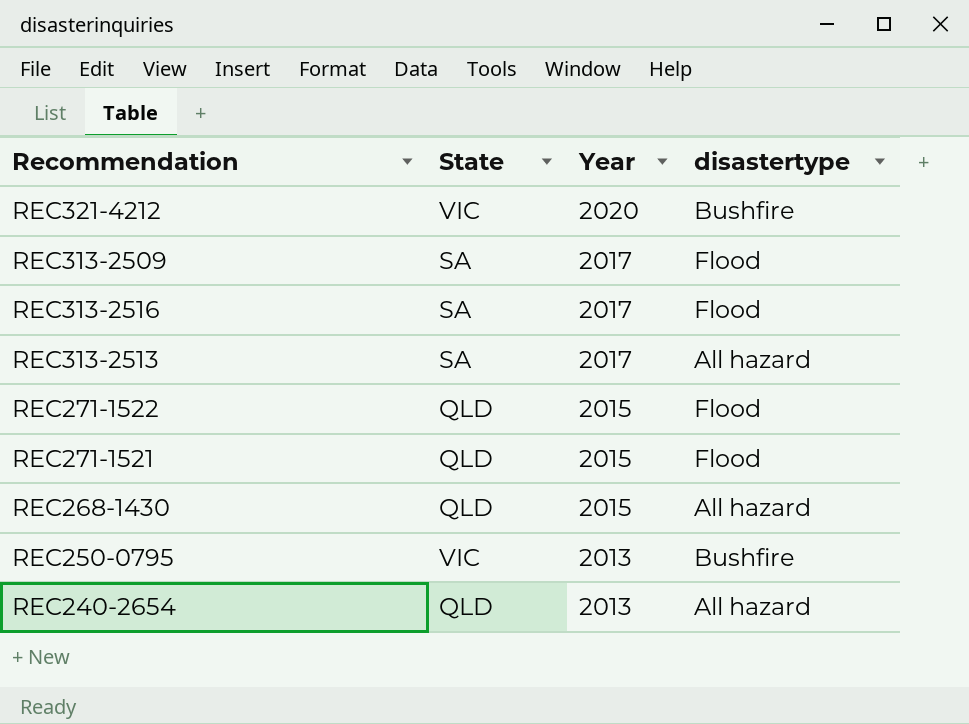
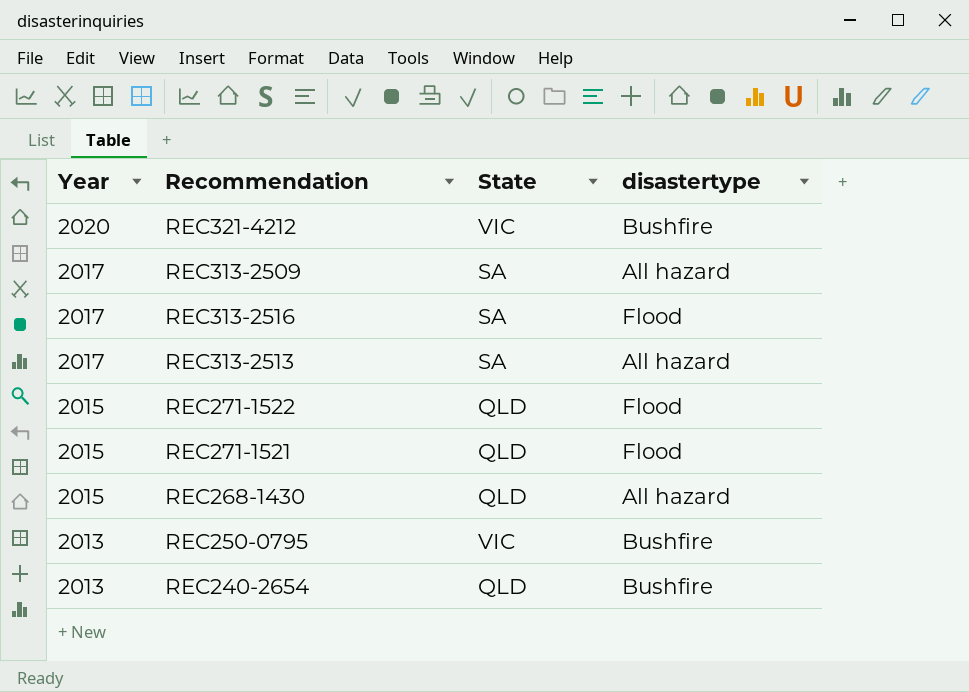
column Year | position: 3 -> 1
REC313-2509 | disastertype: Flood -> All hazard
REC240-2654 | disastertype: All hazard -> Bushfire

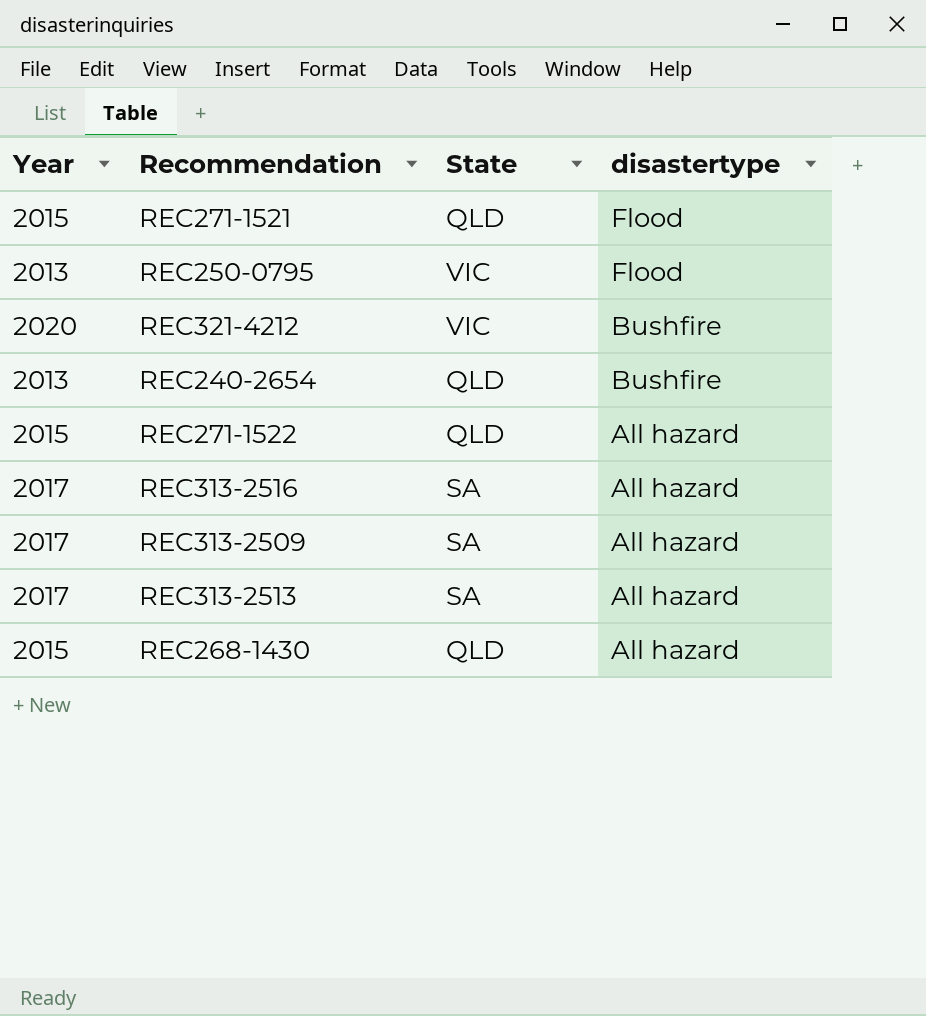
row order: Year descending -> disastertype descending
REC250-0795 | disastertype: Bushfire -> Flood
REC271-1522 | disastertype: Flood -> All hazard
REC313-2516 | disastertype: Flood -> All hazard

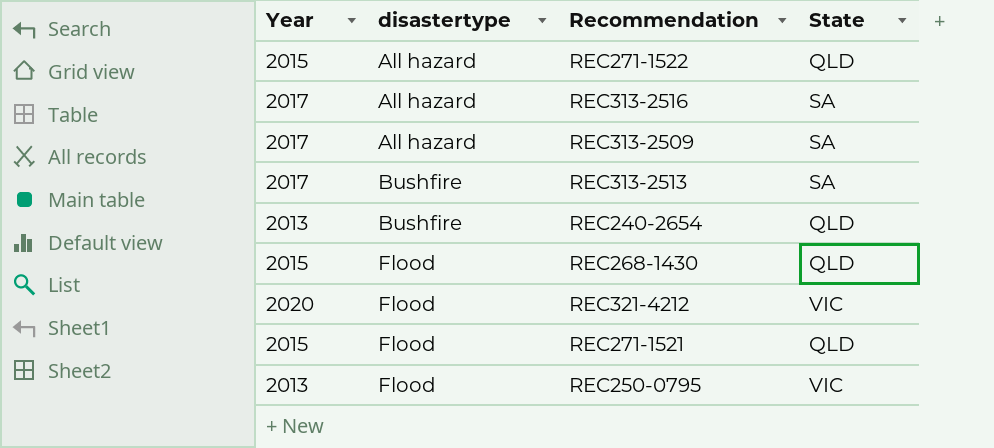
row order: disastertype descending -> disastertype ascending
column disastertype | position: 4 -> 2
REC313-2513 | disastertype: All hazard -> Bushfire
REC268-1430 | disastertype: All hazard -> Flood
REC321-4212 | disastertype: Bushfire -> Flood

